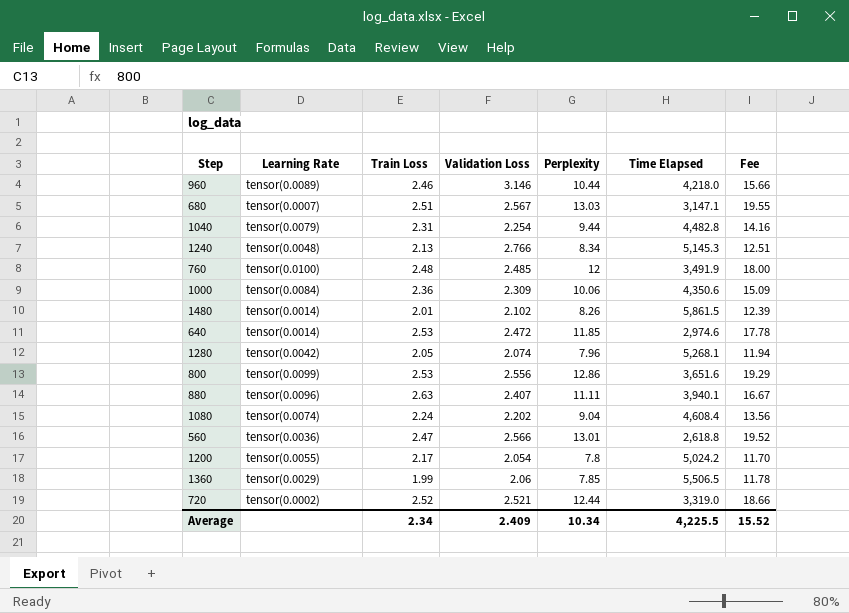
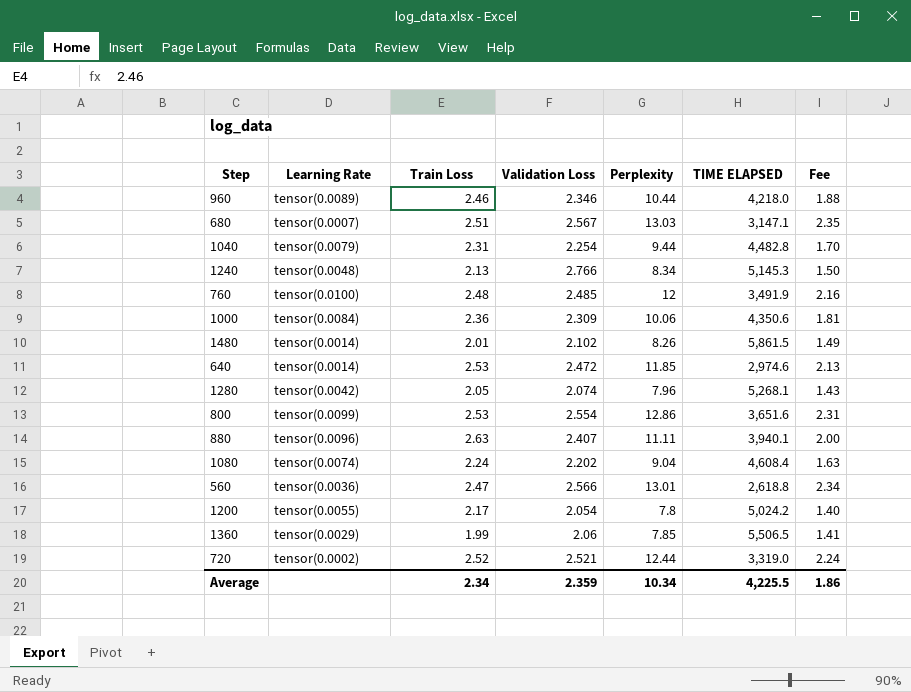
column name: Time Elapsed -> TIME ELAPSED
column Fee | formula: [Perplexity] * 1.5 -> [Perplexity] * 0.18
960 | Validation Loss: 3.146 -> 2.346
800 | Validation Loss: 2.556 -> 2.554
Average | Validation Loss: 2.409 -> 2.359
Average | Fee: 15.52 -> 1.86

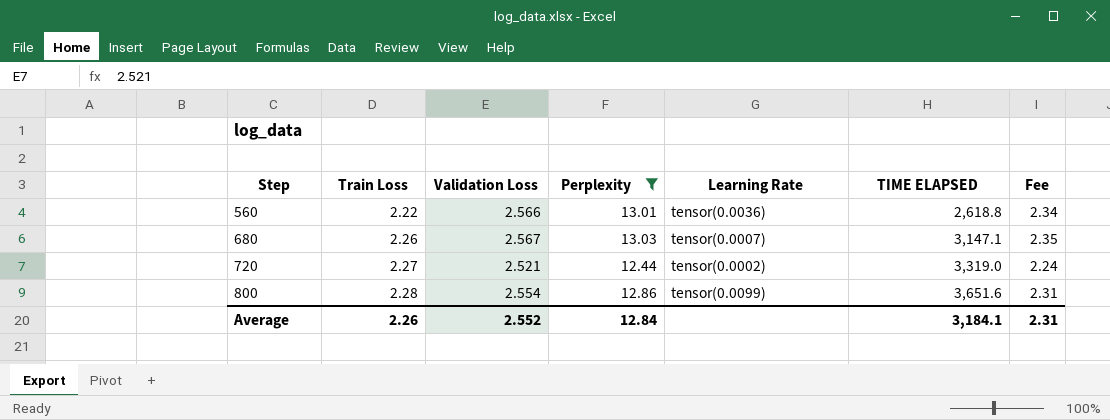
filter: none -> Perplexity >= 12.44
row order: none -> Step ascending
column Learning Rate | position: 2 -> 5
560 | Train Loss: 2.47 -> 2.22
680 | Train Loss: 2.51 -> 2.26
720 | Train Loss: 2.52 -> 2.27
800 | Train Loss: 2.53 -> 2.28
Average | Train Loss: 2.34 -> 2.26
Average | Validation Loss: 2.359 -> 2.552
Average | Perplexity: 10.34 -> 12.84
Average | TIME ELAPSED: 4,225.5 -> 3,184.1
Average | Fee: 1.86 -> 2.31

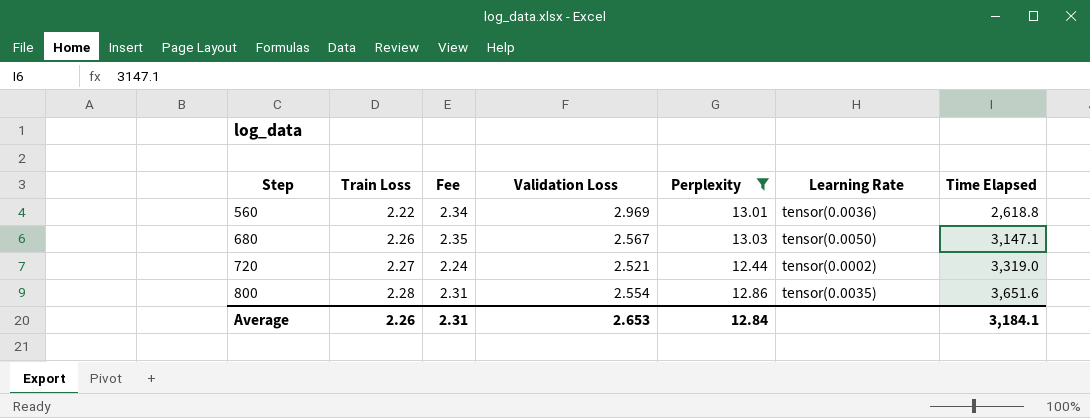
column Fee | position: 7 -> 3
column name: TIME ELAPSED -> Time Elapsed
560 | Validation Loss: 2.566 -> 2.969
680 | Learning Rate: tensor(0.0007) -> tensor(0.0050)
800 | Learning Rate: tensor(0.0099) -> tensor(0.0035)
Average | Validation Loss: 2.552 -> 2.653

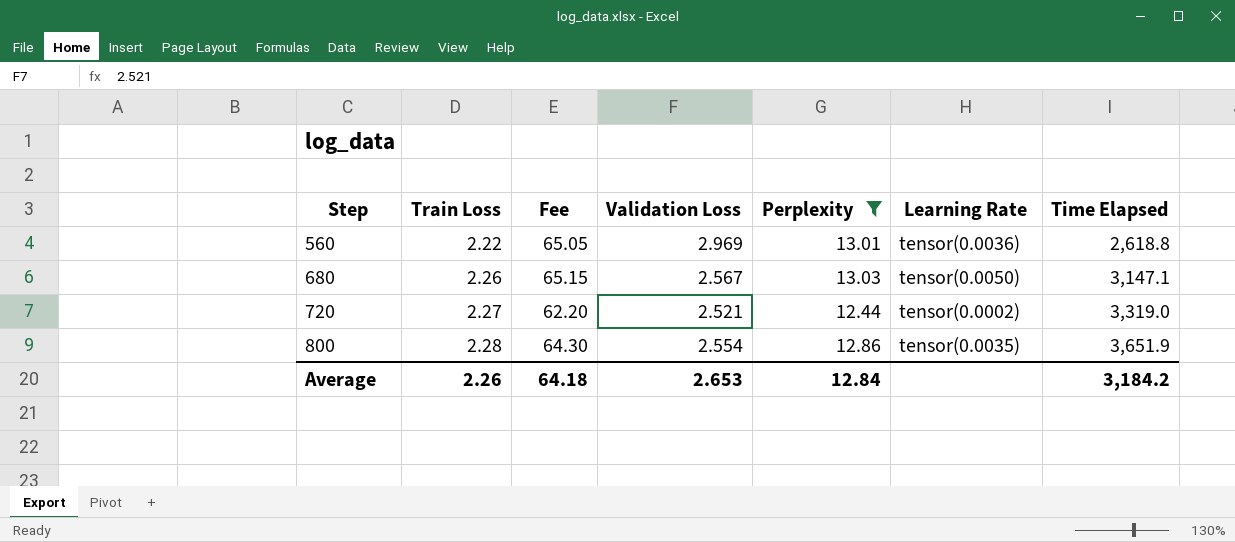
column Fee | formula: [Perplexity] * 0.18 -> [Perplexity] * 5
800 | Time Elapsed: 3,651.6 -> 3,651.9
Average | Fee: 2.31 -> 64.18
Average | Time Elapsed: 3,184.1 -> 3,184.2

